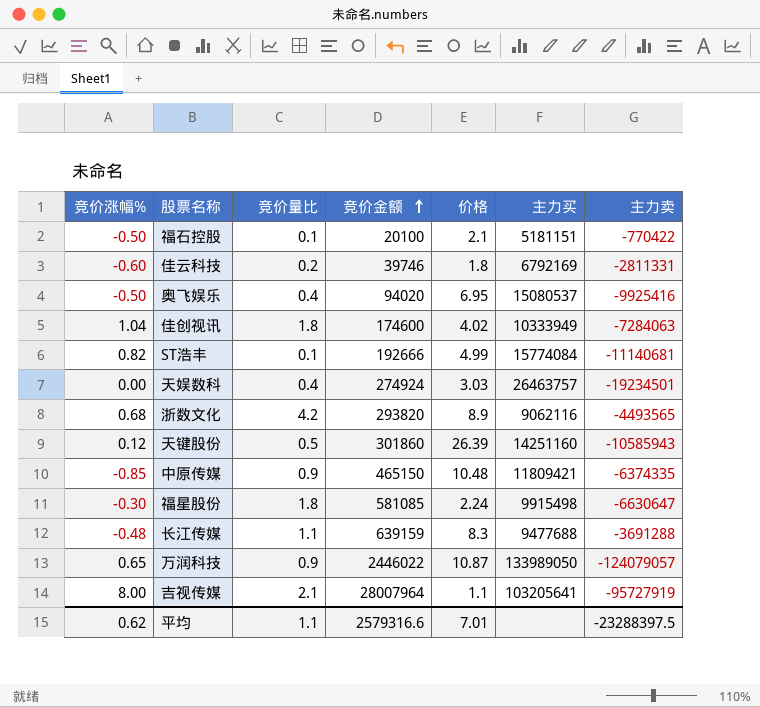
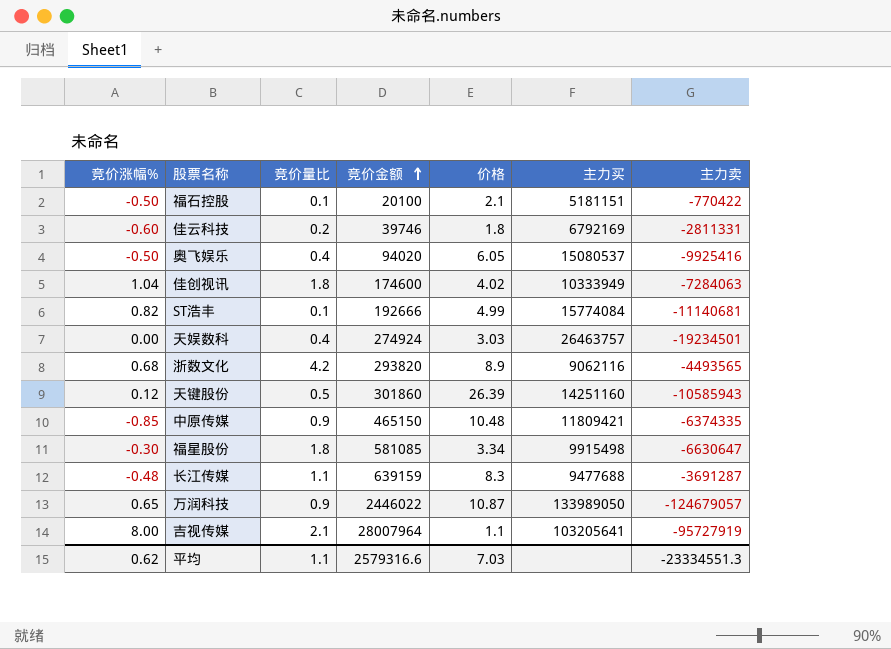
奥飞娱乐 | 价格: 6.95 -> 6.05
福星股份 | 价格: 2.24 -> 3.34
长江传媒 | 主力卖: -3691288 -> -3691287
万润科技 | 主力卖: -124079057 -> -124679057
平均 | 价格: 7.01 -> 7.03
平均 | 主力卖: -23288397.5 -> -23334551.3

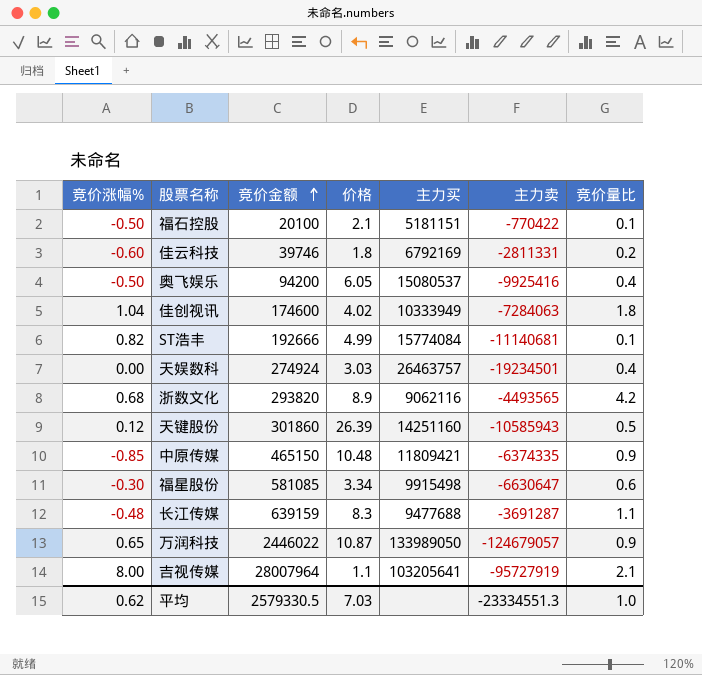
column 竞价量比 | position: 3 -> 7
奥飞娱乐 | 竞价金额: 94020 -> 94200
福星股份 | 竞价量比: 1.8 -> 0.6
平均 | 竞价金额: 2579316.6 -> 2579330.5
平均 | 竞价量比: 1.1 -> 1.0

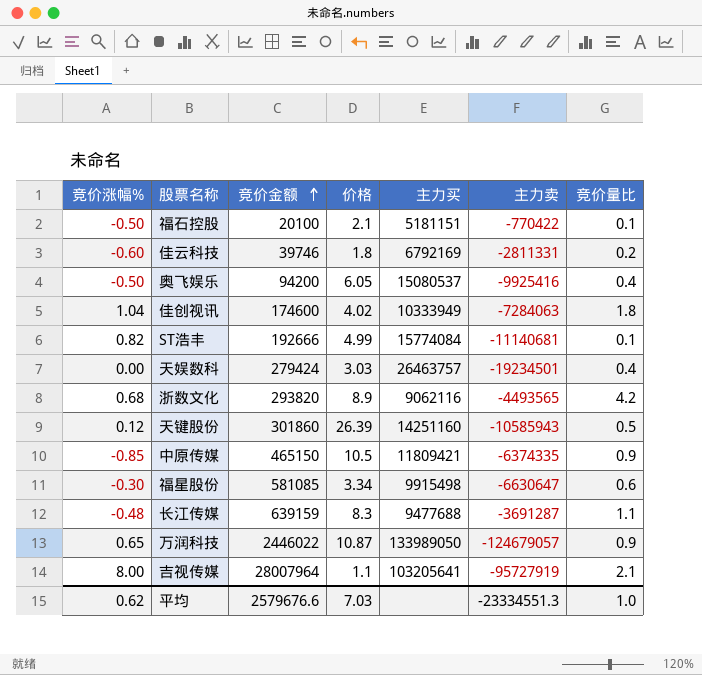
天娱数科 | 竞价金额: 274924 -> 279424
中原传媒 | 价格: 10.48 -> 10.5
平均 | 竞价金额: 2579330.5 -> 2579676.6

